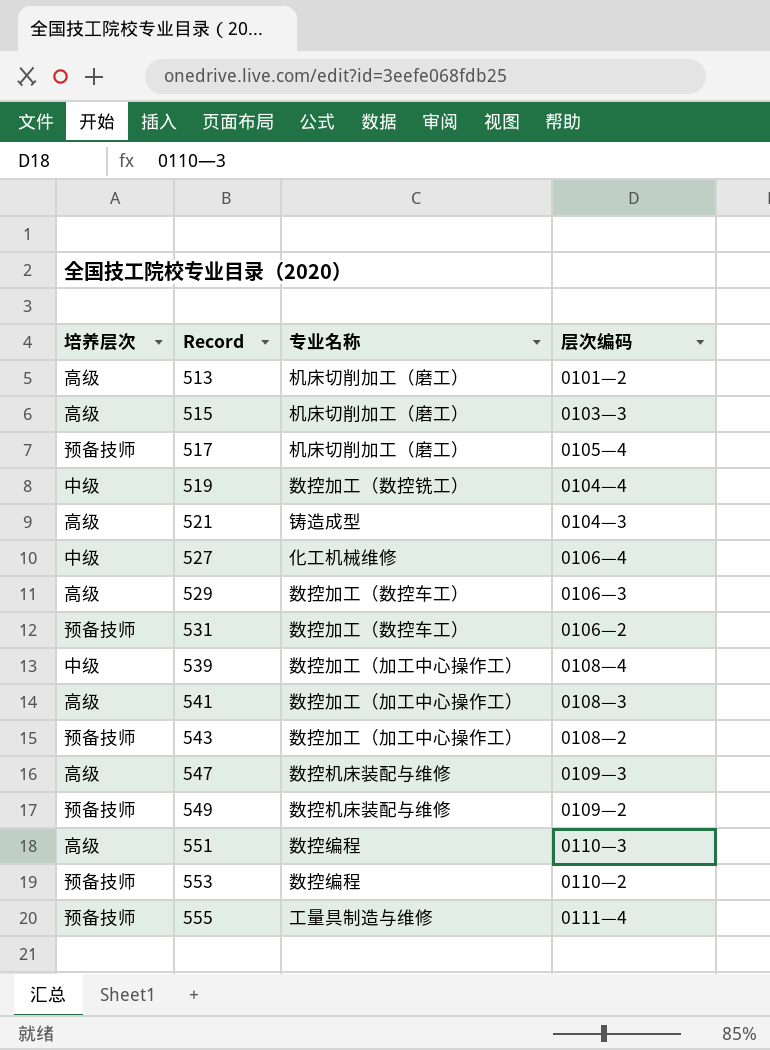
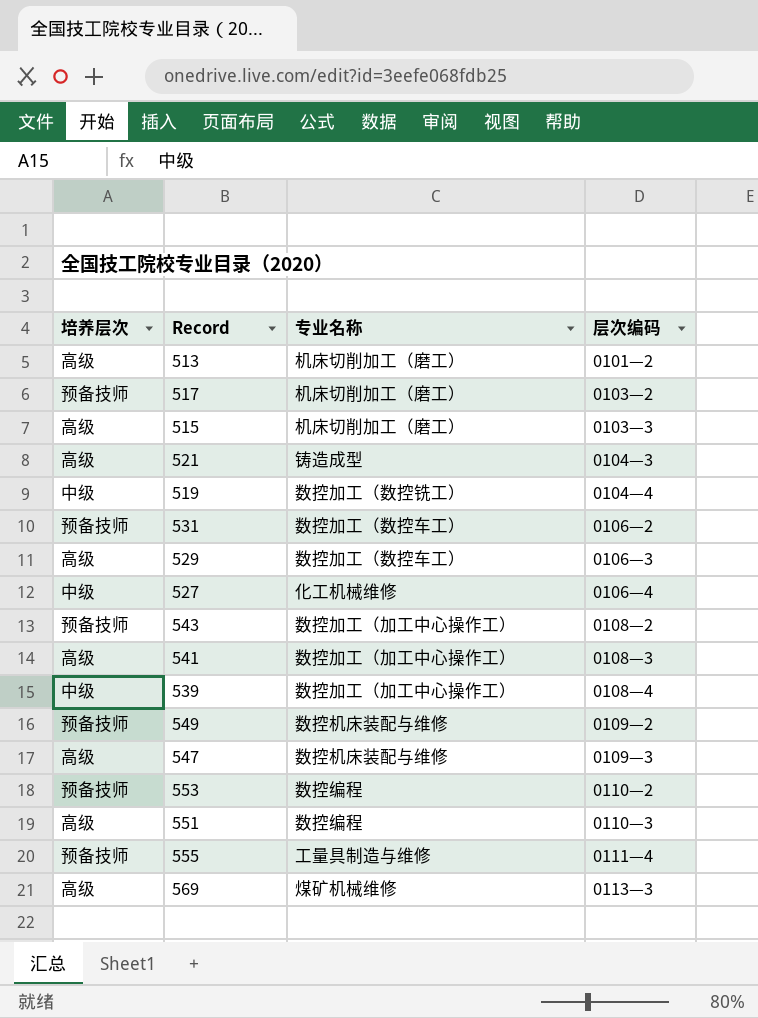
row order: Record ascending -> 层次编码 ascending
517 | 层次编码: 0105—4 -> 0103—2
row 569: none -> 高级 | 煤矿机械维修 | 0113—3

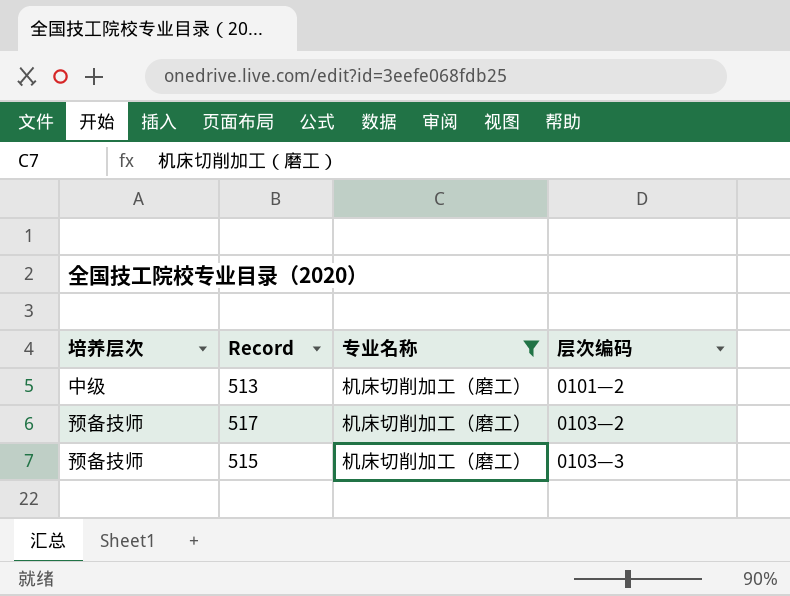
filter: none -> 专业名称 = 机床切削加工（磨工）
513 | 培养层次: 高级 -> 中级
515 | 培养层次: 高级 -> 预备技师

